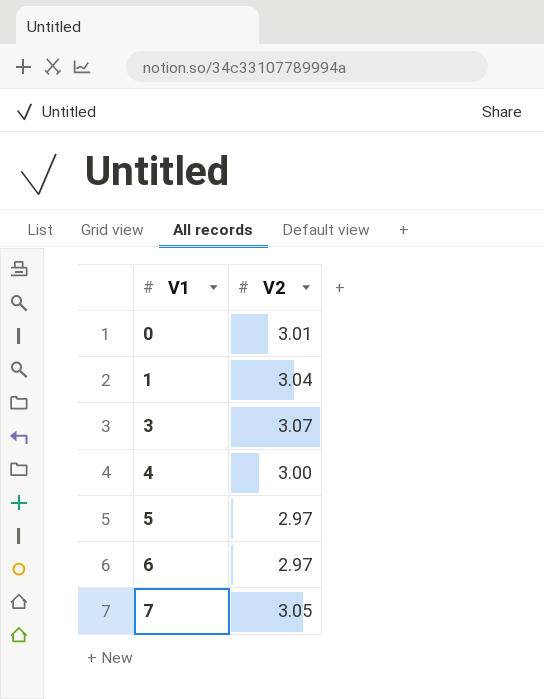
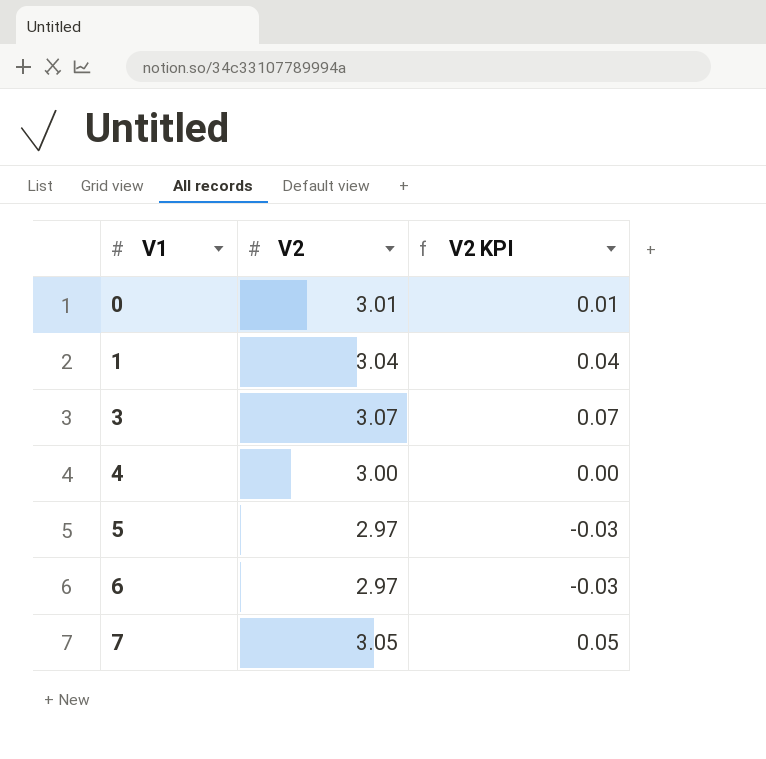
column V2 KPI | formula: none -> [V2] - 3

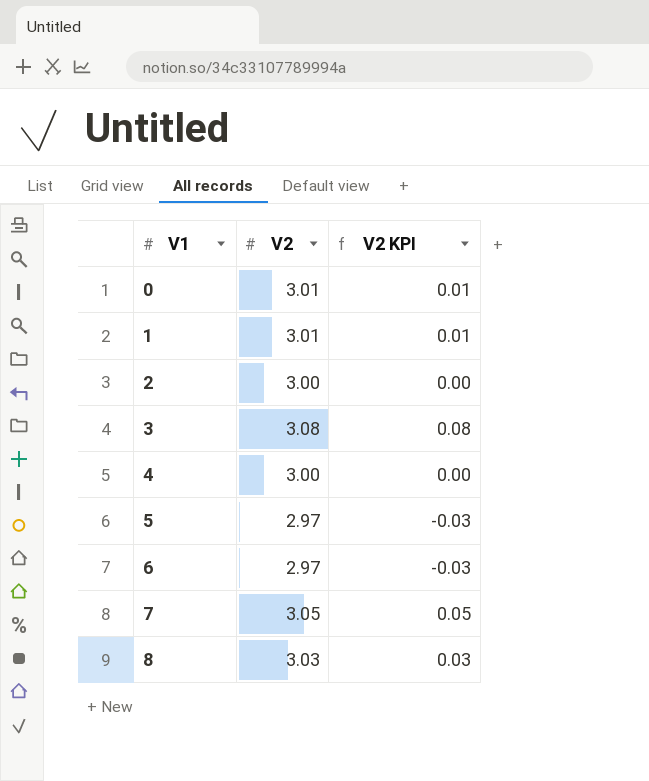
1 | V2: 3.04 -> 3.01
1 | V2 KPI: 0.04 -> 0.01
row 2: none -> 3.00 | 0.00
3 | V2: 3.07 -> 3.08
3 | V2 KPI: 0.07 -> 0.08
row 8: none -> 3.03 | 0.03

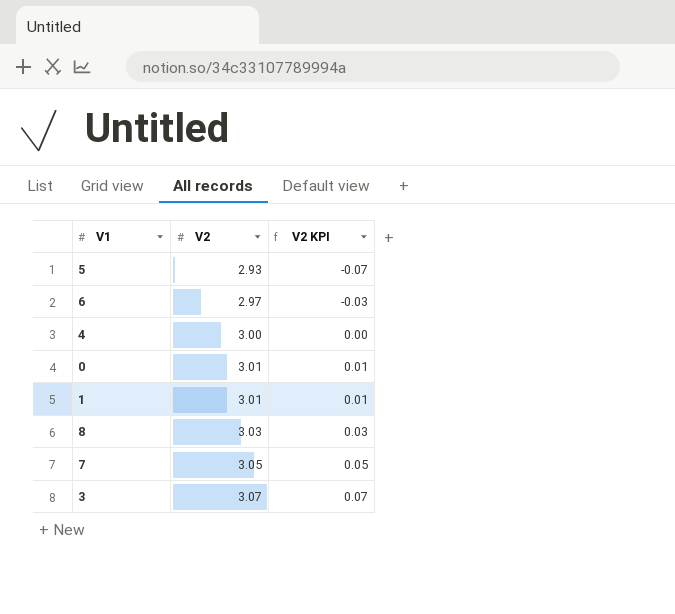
row order: V1 ascending -> V2 ascending
row 2: 3.00 | 0.00 -> none
5 | V2: 2.97 -> 2.93
5 | V2 KPI: -0.03 -> -0.07
3 | V2: 3.08 -> 3.07
3 | V2 KPI: 0.08 -> 0.07

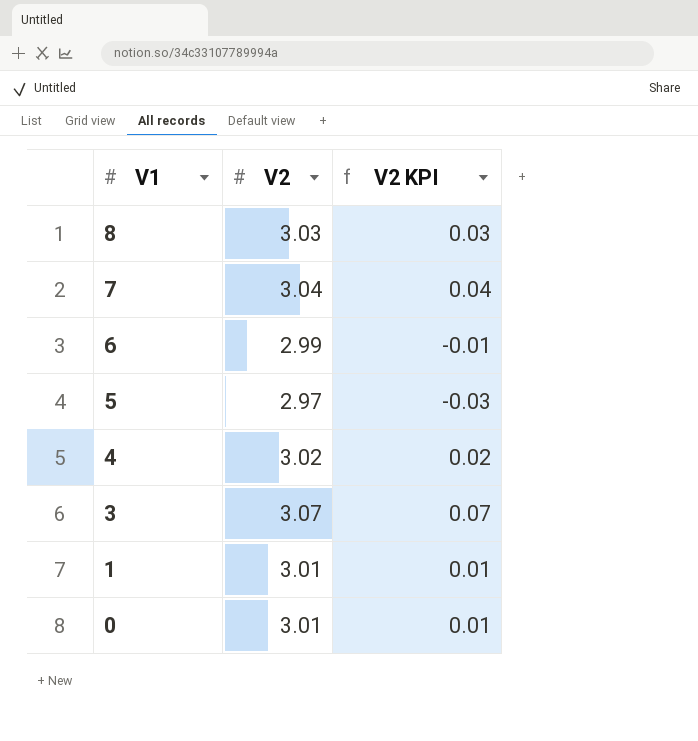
row order: V2 ascending -> V1 descending
7 | V2: 3.05 -> 3.04
7 | V2 KPI: 0.05 -> 0.04
6 | V2: 2.97 -> 2.99
6 | V2 KPI: -0.03 -> -0.01
5 | V2: 2.93 -> 2.97
5 | V2 KPI: -0.07 -> -0.03
4 | V2: 3.00 -> 3.02
4 | V2 KPI: 0.00 -> 0.02

